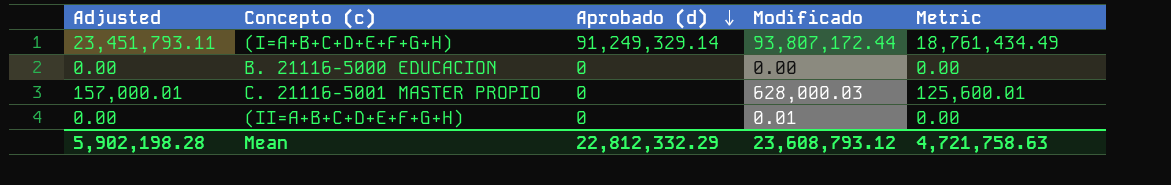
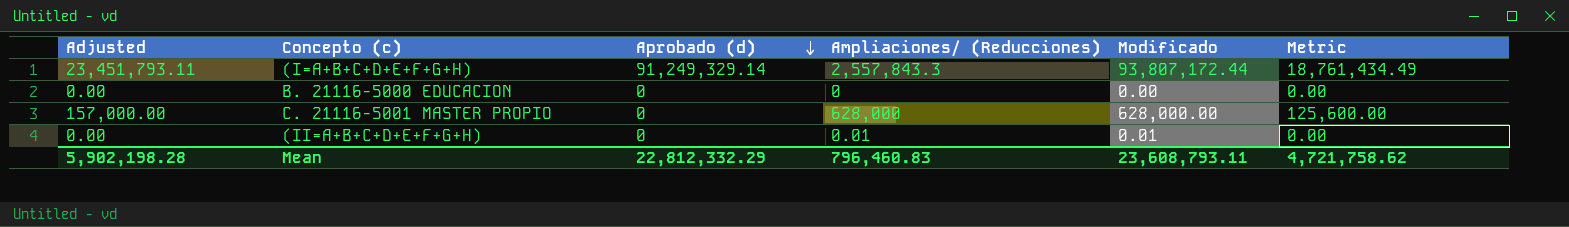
column Ampliaciones/ (Reducciones) | formula: none -> [Modificado] - [Aprobado (d)]
C. 21116-5001 MASTER PROPIO | Adjusted: 157,000.01 -> 157,000.00
C. 21116-5001 MASTER PROPIO | Modificado: 628,000.03 -> 628,000.00
C. 21116-5001 MASTER PROPIO | Metric: 125,600.01 -> 125,600.00
Mean | Modificado: 23,608,793.12 -> 23,608,793.11
Mean | Metric: 4,721,758.63 -> 4,721,758.62

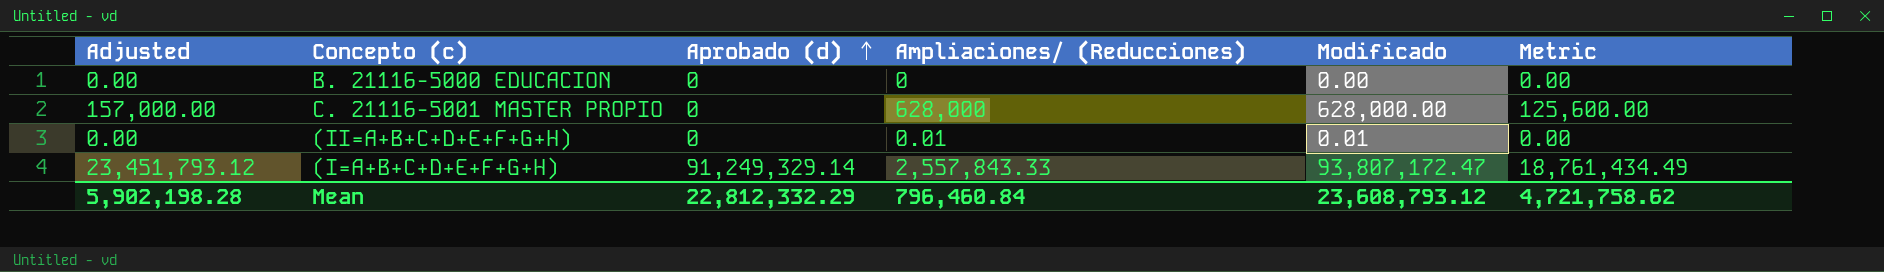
row order: Aprobado (d) descending -> Aprobado (d) ascending
(I=A+B+C+D+E+F+G+H) | Adjusted: 23,451,793.11 -> 23,451,793.12
(I=A+B+C+D+E+F+G+H) | Ampliaciones/ (Reducciones): 2,557,843.3 -> 2,557,843.33
(I=A+B+C+D+E+F+G+H) | Modificado: 93,807,172.44 -> 93,807,172.47
Mean | Ampliaciones/ (Reducciones): 796,460.83 -> 796,460.84
Mean | Modificado: 23,608,793.11 -> 23,608,793.12

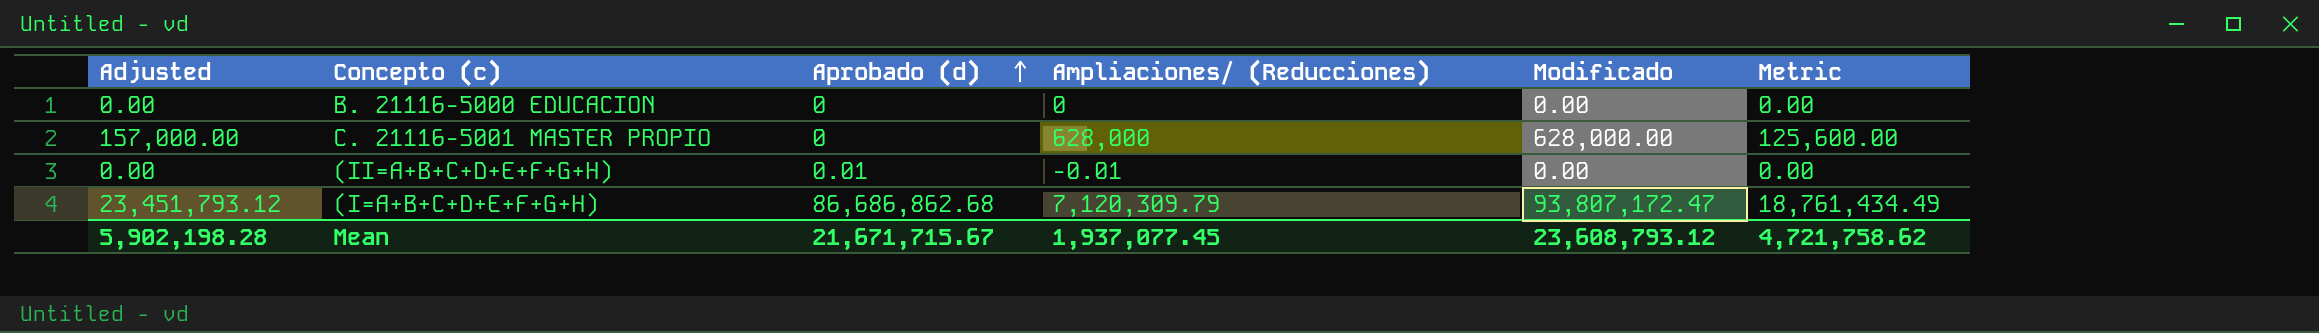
(II=A+B+C+D+E+F+G+H) | Aprobado (d): 0 -> 0.01
(II=A+B+C+D+E+F+G+H) | Ampliaciones/ (Reducciones): 0.01 -> -0.01
(II=A+B+C+D+E+F+G+H) | Modificado: 0.01 -> 0.00
(I=A+B+C+D+E+F+G+H) | Aprobado (d): 91,249,329.14 -> 86,686,862.68
(I=A+B+C+D+E+F+G+H) | Ampliaciones/ (Reducciones): 2,557,843.33 -> 7,120,309.79
Mean | Aprobado (d): 22,812,332.29 -> 21,671,715.67
Mean | Ampliaciones/ (Reducciones): 796,460.84 -> 1,937,077.45

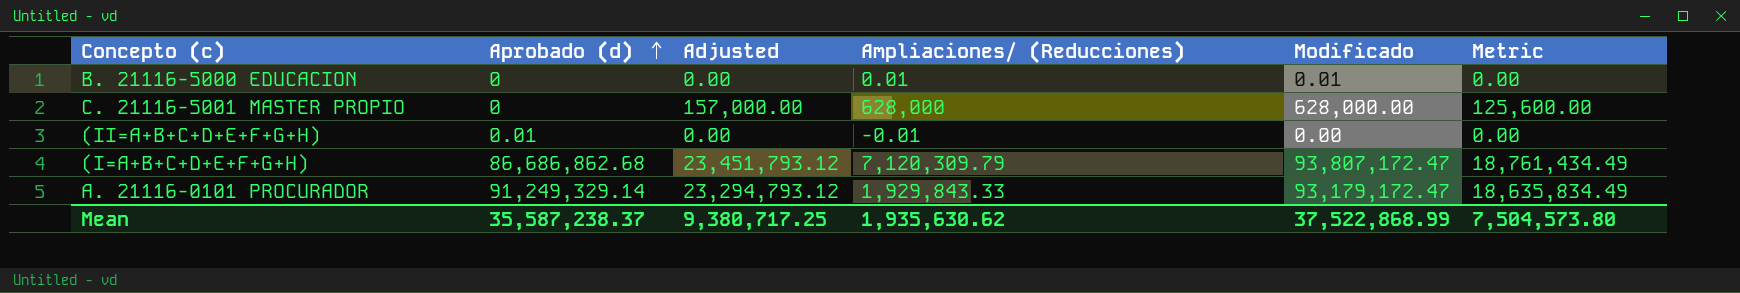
column Adjusted | position: 1 -> 3
B. 21116-5000 EDUCACION | Ampliaciones/ (Reducciones): 0 -> 0.01
B. 21116-5000 EDUCACION | Modificado: 0.00 -> 0.01
row A. 21116-0101 PROCURADOR: none -> 91,249,329.14 | 23,294,793.12 | 1,929,843.33 | 93,179,172.47 | 18,635,834.49
Mean | Aprobado (d): 21,671,715.67 -> 35,587,238.37
Mean | Adjusted: 5,902,198.28 -> 9,380,717.25
Mean | Ampliaciones/ (Reducciones): 1,937,077.45 -> 1,935,630.62
Mean | Modificado: 23,608,793.12 -> 37,522,868.99
Mean | Metric: 4,721,758.62 -> 7,504,573.80

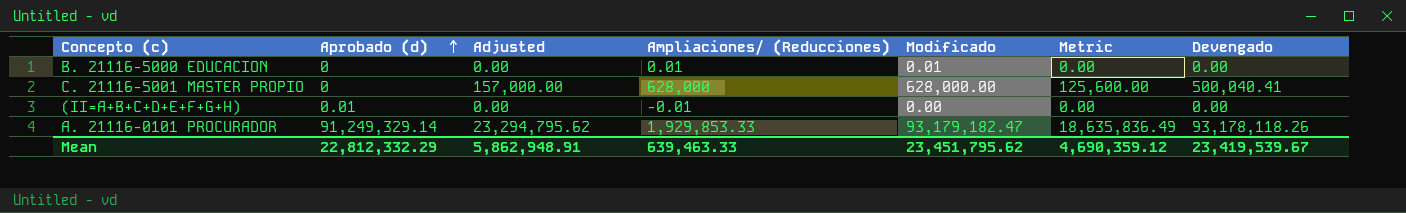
column Devengado | position: none -> 7
row (I=A+B+C+D+E+F+G+H): 86,686,862.68 | 23,451,793.12 | 7,120,309.79 | 93,807,172.47 | 18,761,434.49 -> none
A. 21116-0101 PROCURADOR | Adjusted: 23,294,793.12 -> 23,294,795.62
A. 21116-0101 PROCURADOR | Ampliaciones/ (Reducciones): 1,929,843.33 -> 1,929,853.33
A. 21116-0101 PROCURADOR | Modificado: 93,179,172.47 -> 93,179,182.47
A. 21116-0101 PROCURADOR | Metric: 18,635,834.49 -> 18,635,836.49
Mean | Aprobado (d): 35,587,238.37 -> 22,812,332.29
Mean | Adjusted: 9,380,717.25 -> 5,862,948.91
Mean | Ampliaciones/ (Reducciones): 1,935,630.62 -> 639,463.33
Mean | Modificado: 37,522,868.99 -> 23,451,795.62
Mean | Metric: 7,504,573.80 -> 4,690,359.12

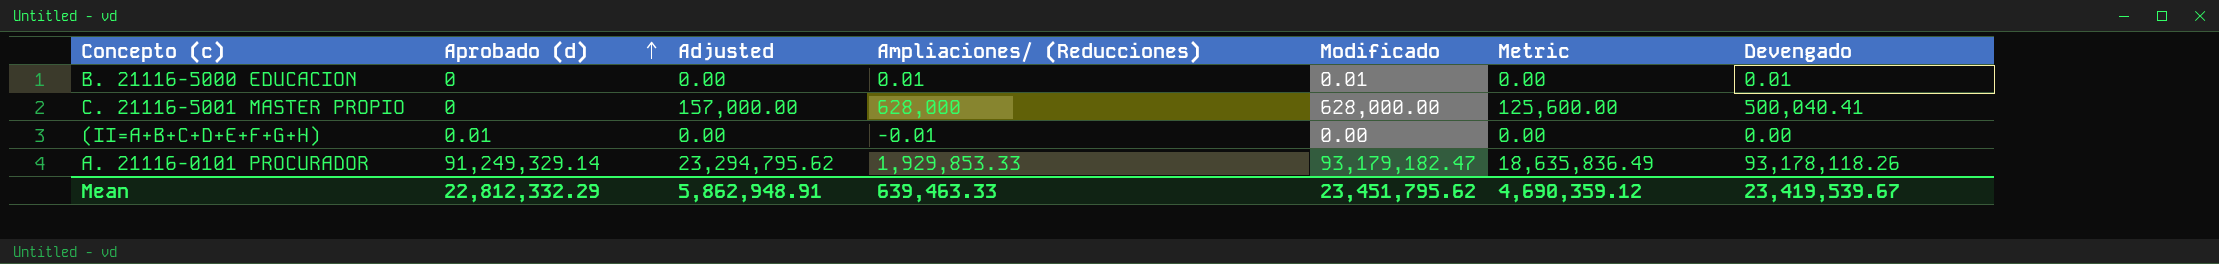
B. 21116-5000 EDUCACION | Devengado: 0.00 -> 0.01

